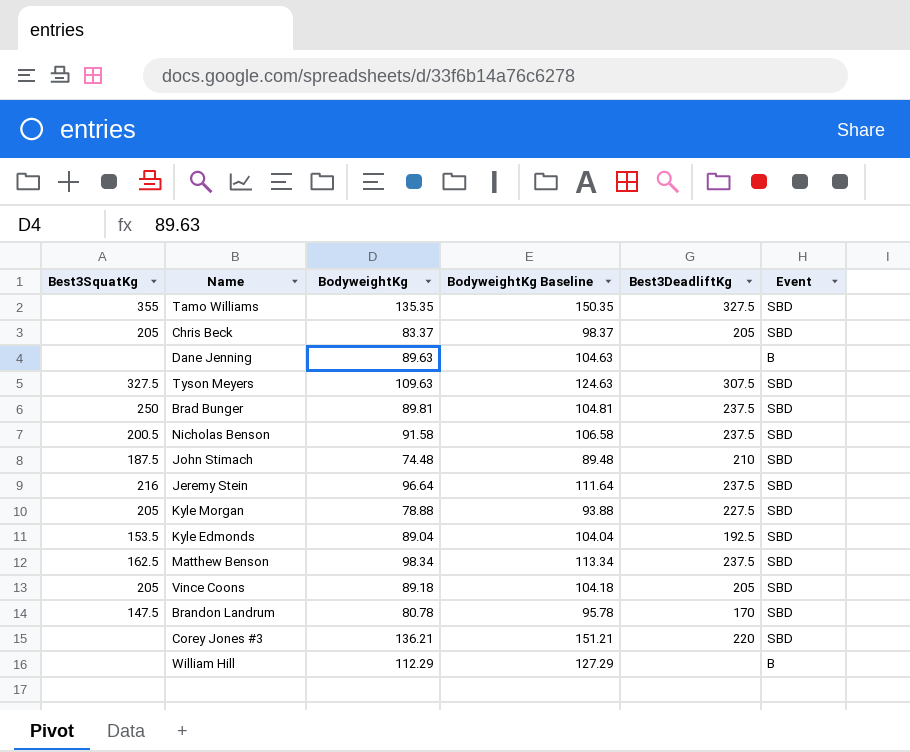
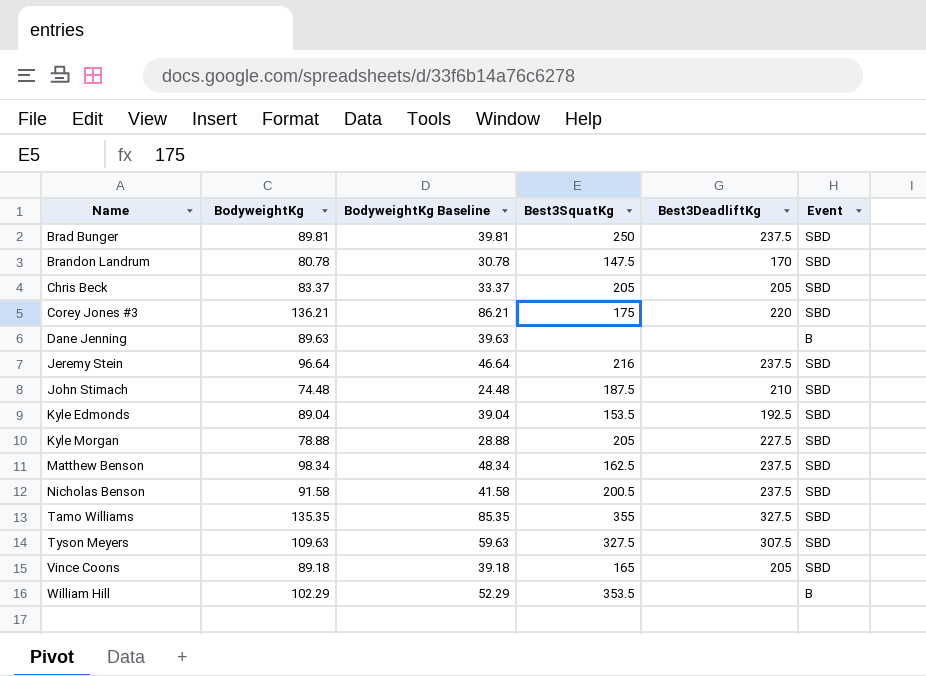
row order: none -> Name ascending
column BodyweightKg Baseline | formula: [BodyweightKg] + 15 -> [BodyweightKg] - 50
column Best3SquatKg | position: 1 -> 4
Corey Jones #3 | Best3SquatKg: none -> 175
Vince Coons | Best3SquatKg: 205 -> 165
William Hill | BodyweightKg: 112.29 -> 102.29
William Hill | Best3SquatKg: none -> 353.5

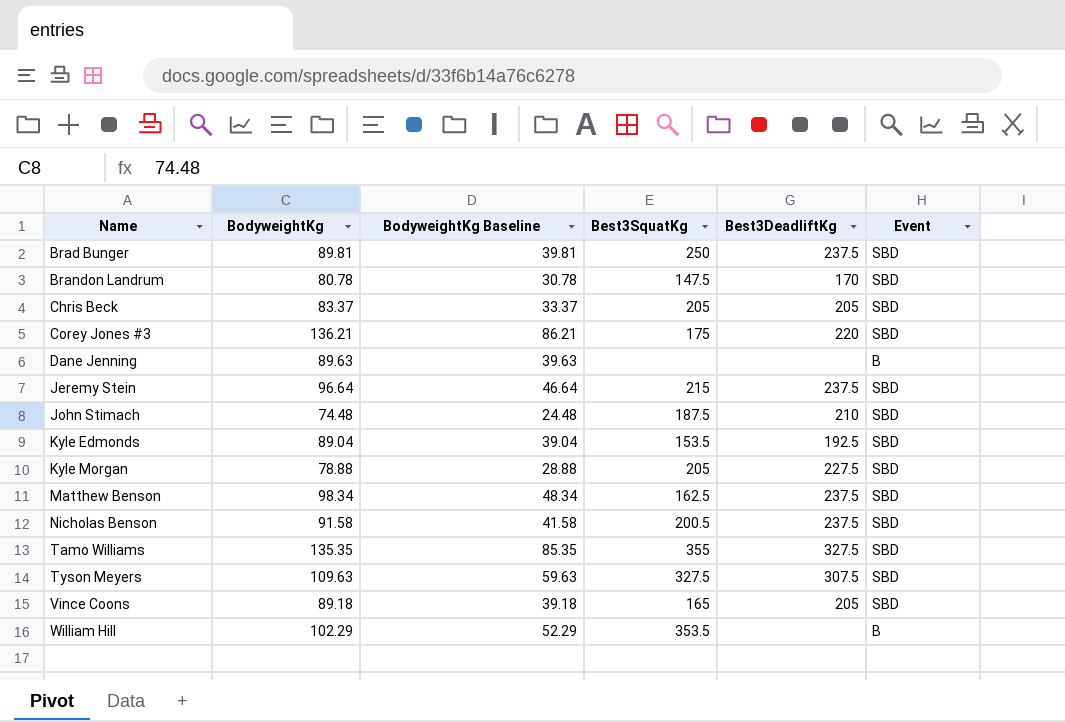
Jeremy Stein | Best3SquatKg: 216 -> 215

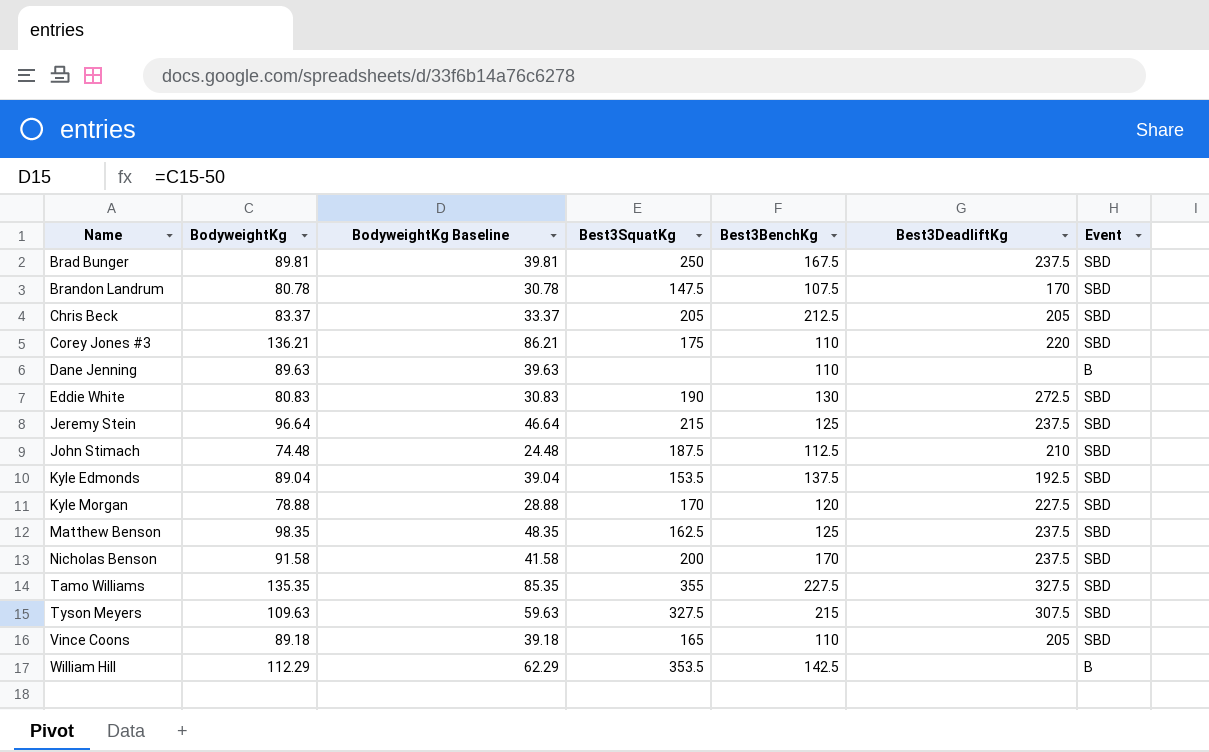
column Best3BenchKg | position: none -> 5
row Eddie White: none -> 80.83 | 30.83 | 190 | 130 | 272.5 | SBD
Kyle Morgan | Best3SquatKg: 205 -> 170
Matthew Benson | BodyweightKg: 98.34 -> 98.35
Matthew Benson | BodyweightKg Baseline: 48.34 -> 48.35
Nicholas Benson | Best3SquatKg: 200.5 -> 200
William Hill | BodyweightKg: 102.29 -> 112.29
William Hill | BodyweightKg Baseline: 52.29 -> 62.29

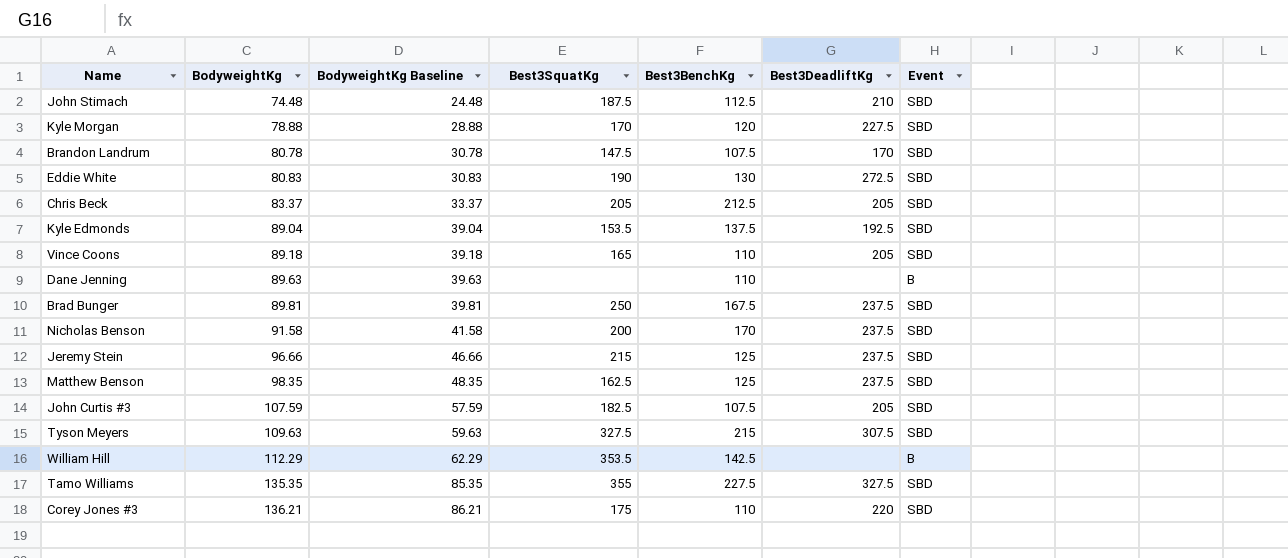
row order: Name ascending -> BodyweightKg ascending
Jeremy Stein | BodyweightKg: 96.64 -> 96.66
Jeremy Stein | BodyweightKg Baseline: 46.64 -> 46.66
row John Curtis #3: none -> 107.59 | 57.59 | 182.5 | 107.5 | 205 | SBD

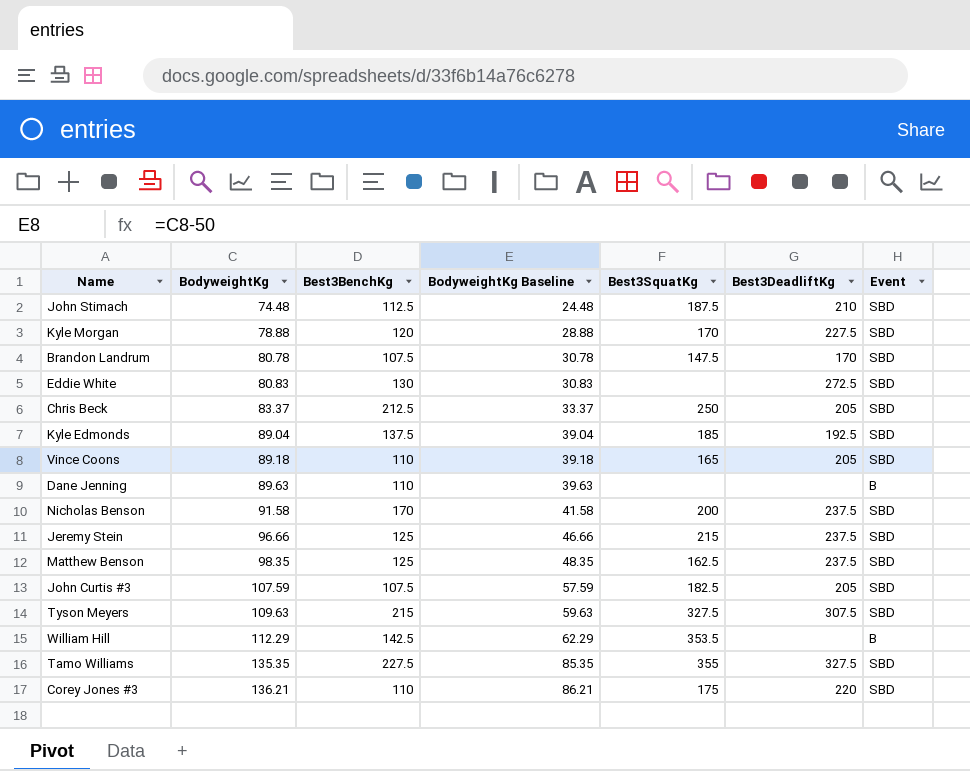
column Best3BenchKg | position: 5 -> 3
row Brad Bunger: 89.81 | 39.81 | 250 | 167.5 | 237.5 | SBD -> none
Eddie White | Best3SquatKg: 190 -> none
Chris Beck | Best3SquatKg: 205 -> 250
Kyle Edmonds | Best3SquatKg: 153.5 -> 185

